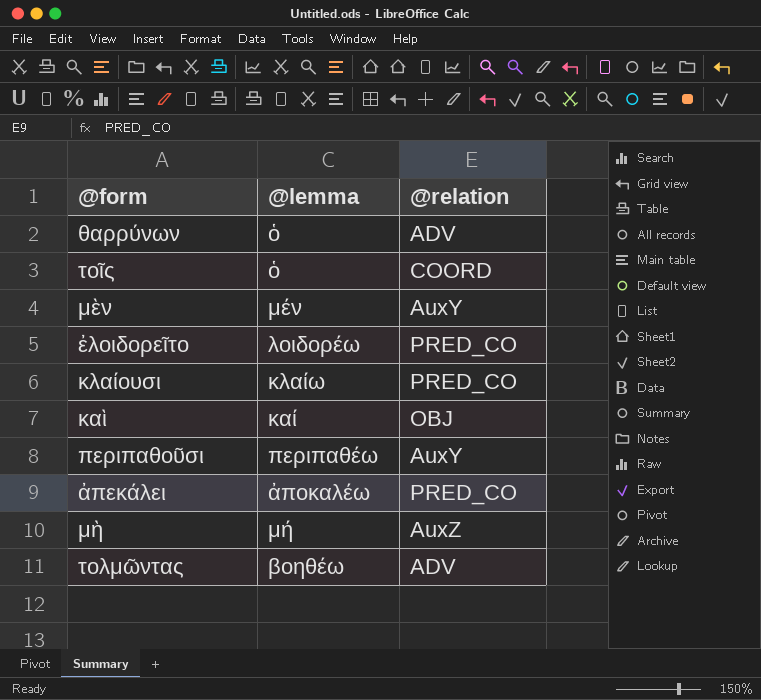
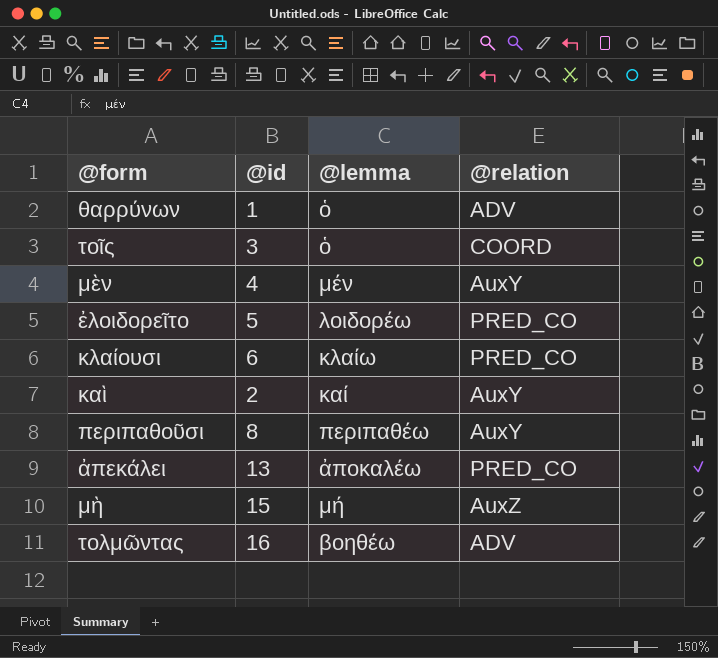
column @id | position: none -> 2
καὶ | @relation: OBJ -> AuxY

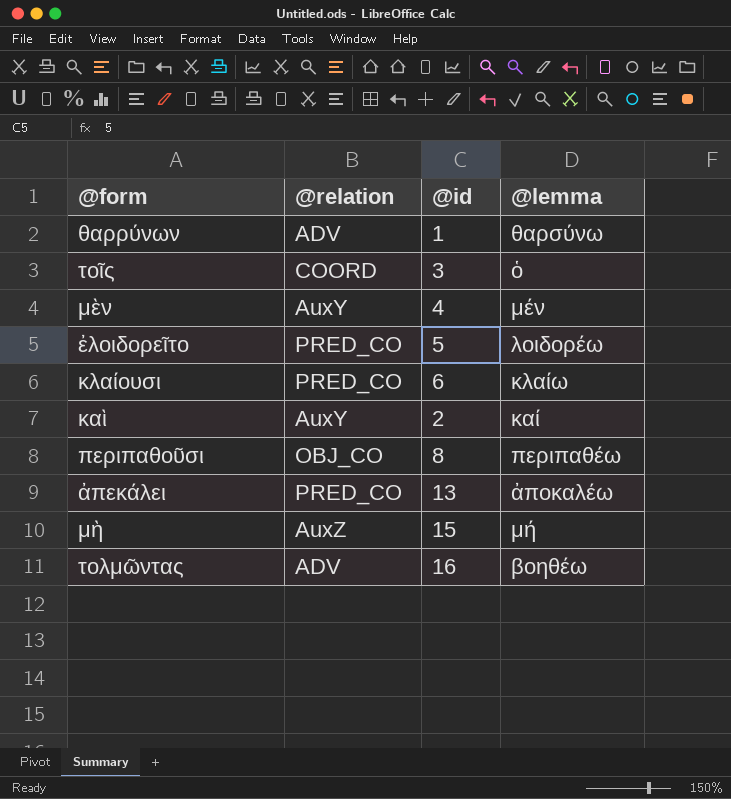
column @relation | position: 4 -> 2
θαρρύνων | @lemma: ὁ -> θαρσύνω
περιπαθοῦσι | @relation: AuxY -> OBJ_CO

